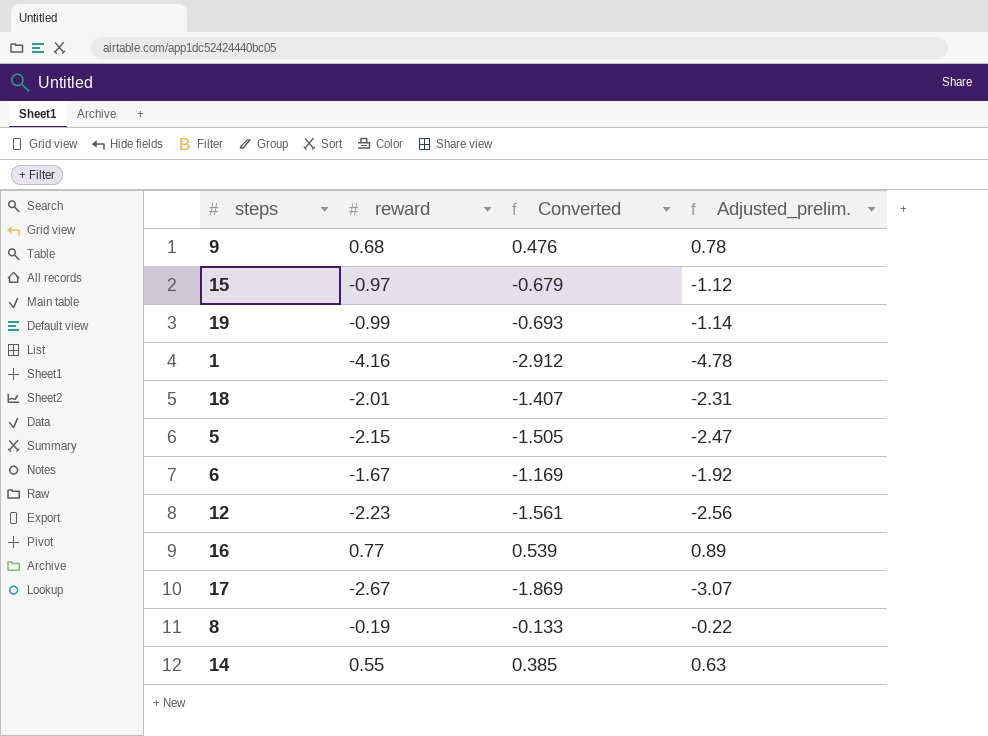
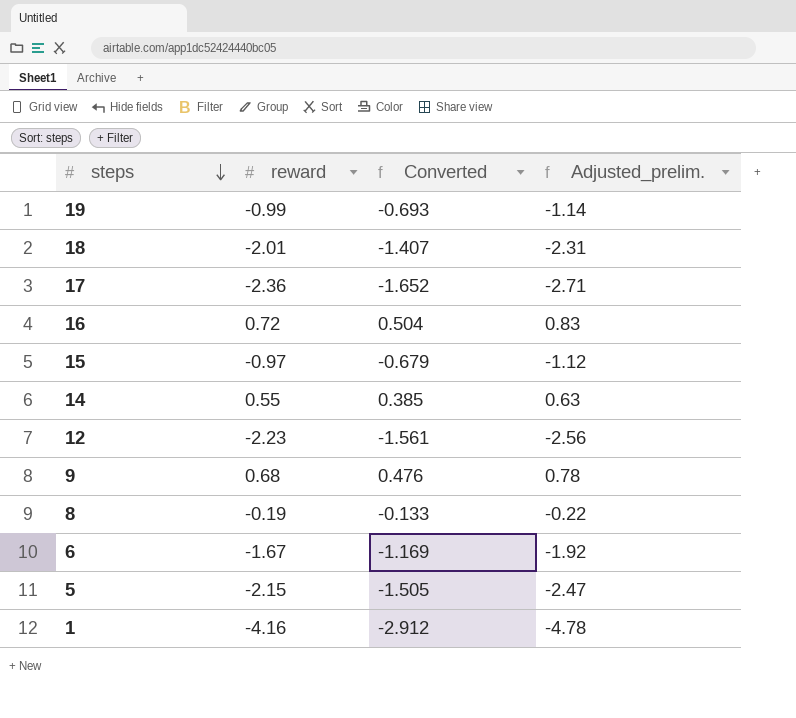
row order: none -> steps descending
17 | reward: -2.67 -> -2.36
17 | Converted: -1.869 -> -1.652
17 | Adjusted_prelim.: -3.07 -> -2.71
16 | reward: 0.77 -> 0.72
16 | Converted: 0.539 -> 0.504
16 | Adjusted_prelim.: 0.89 -> 0.83

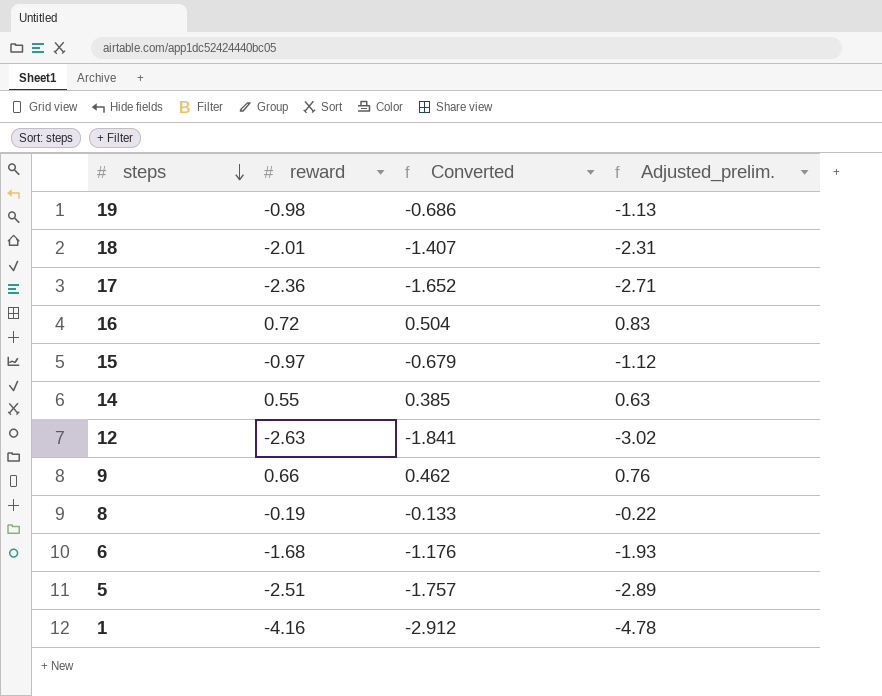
19 | reward: -0.99 -> -0.98
19 | Converted: -0.693 -> -0.686
19 | Adjusted_prelim.: -1.14 -> -1.13
12 | reward: -2.23 -> -2.63
12 | Converted: -1.561 -> -1.841
12 | Adjusted_prelim.: -2.56 -> -3.02
9 | reward: 0.68 -> 0.66
9 | Converted: 0.476 -> 0.462
9 | Adjusted_prelim.: 0.78 -> 0.76
6 | reward: -1.67 -> -1.68
6 | Converted: -1.169 -> -1.176
6 | Adjusted_prelim.: -1.92 -> -1.93
5 | reward: -2.15 -> -2.51
5 | Converted: -1.505 -> -1.757
5 | Adjusted_prelim.: -2.47 -> -2.89

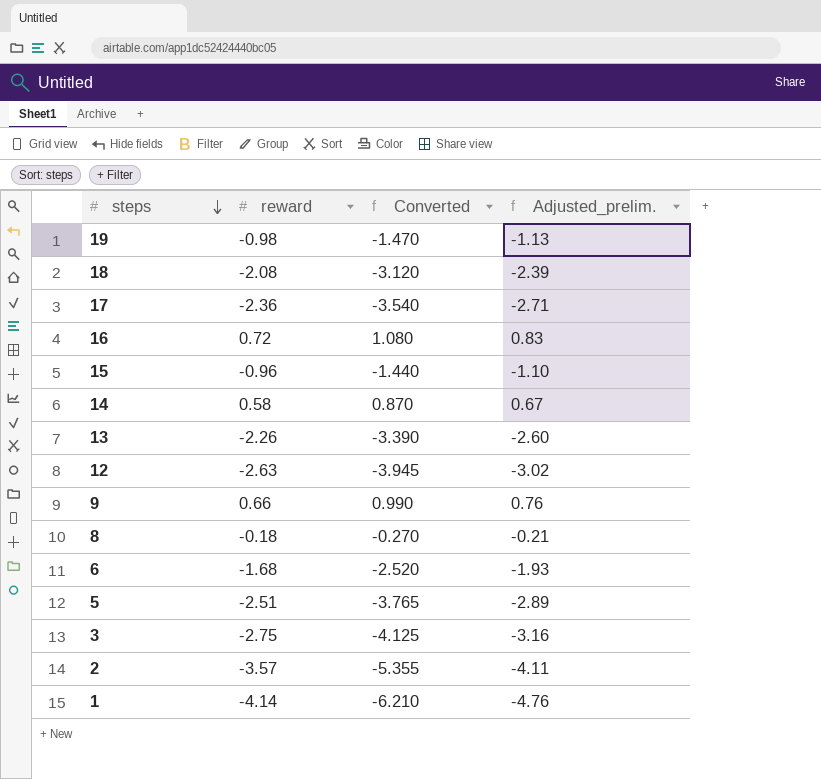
column Converted | formula: [reward] * 0.7 -> [reward] * 1.5
18 | reward: -2.01 -> -2.08
18 | Adjusted_prelim.: -2.31 -> -2.39
15 | reward: -0.97 -> -0.96
15 | Adjusted_prelim.: -1.12 -> -1.10
14 | reward: 0.55 -> 0.58
14 | Adjusted_prelim.: 0.63 -> 0.67
row 13: none -> -2.26 | -3.390 | -2.60
8 | reward: -0.19 -> -0.18
8 | Adjusted_prelim.: -0.22 -> -0.21
row 3: none -> -2.75 | -4.125 | -3.16
row 2: none -> -3.57 | -5.355 | -4.11
1 | reward: -4.16 -> -4.14
1 | Adjusted_prelim.: -4.78 -> -4.76

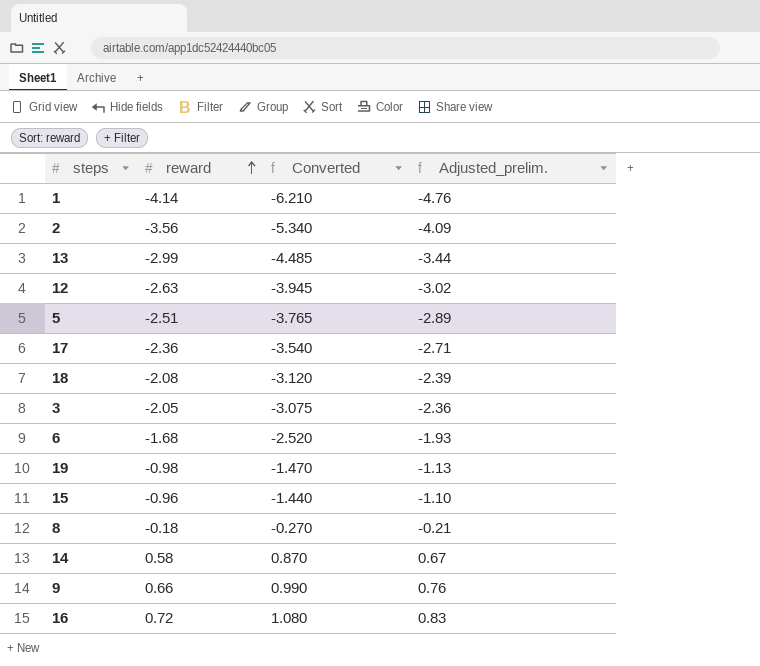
row order: steps descending -> reward ascending
2 | reward: -3.57 -> -3.56
2 | Converted: -5.355 -> -5.340
2 | Adjusted_prelim.: -4.11 -> -4.09
13 | reward: -2.26 -> -2.99
13 | Converted: -3.390 -> -4.485
13 | Adjusted_prelim.: -2.60 -> -3.44
3 | reward: -2.75 -> -2.05
3 | Converted: -4.125 -> -3.075
3 | Adjusted_prelim.: -3.16 -> -2.36

